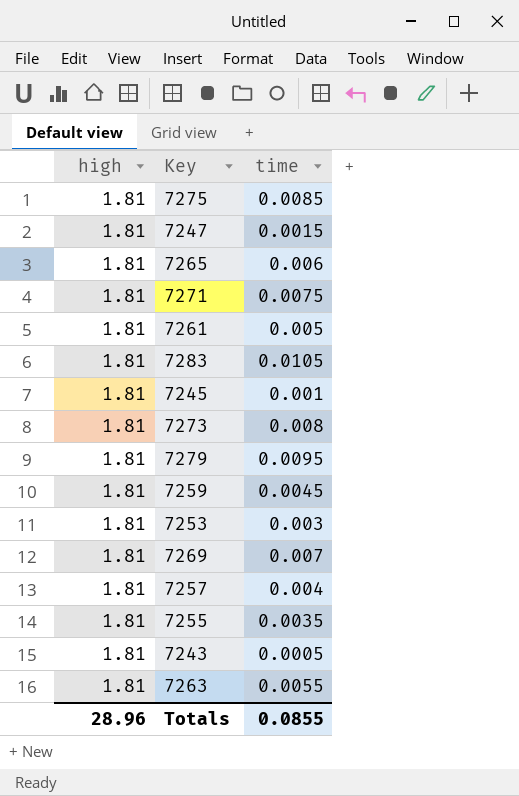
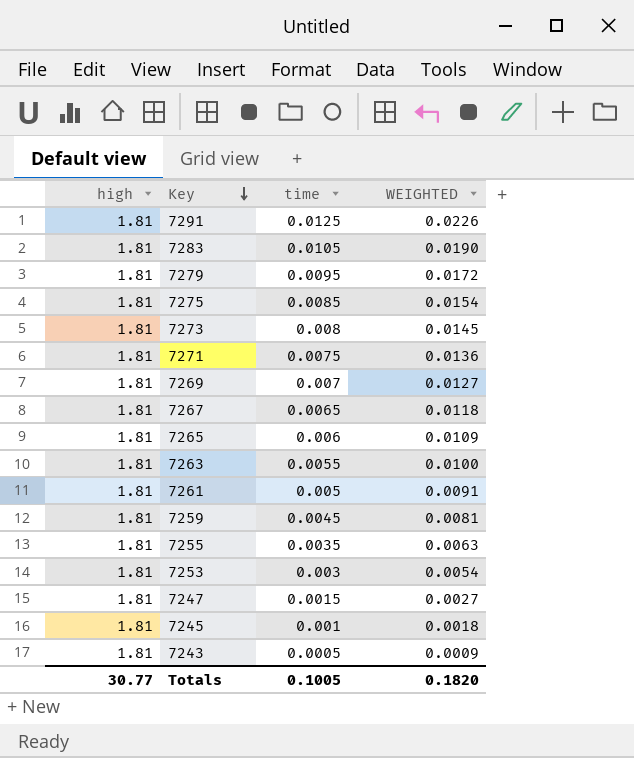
row order: none -> Key descending
column WEIGHTED | formula: none -> [high] * [time]
row 7257: 1.81 | 0.004 -> none
row 7291: none -> 1.81 | 0.0125 | 0.0226
row 7267: none -> 1.81 | 0.0065 | 0.0118
Totals | high: 28.96 -> 30.77
Totals | time: 0.0855 -> 0.1005

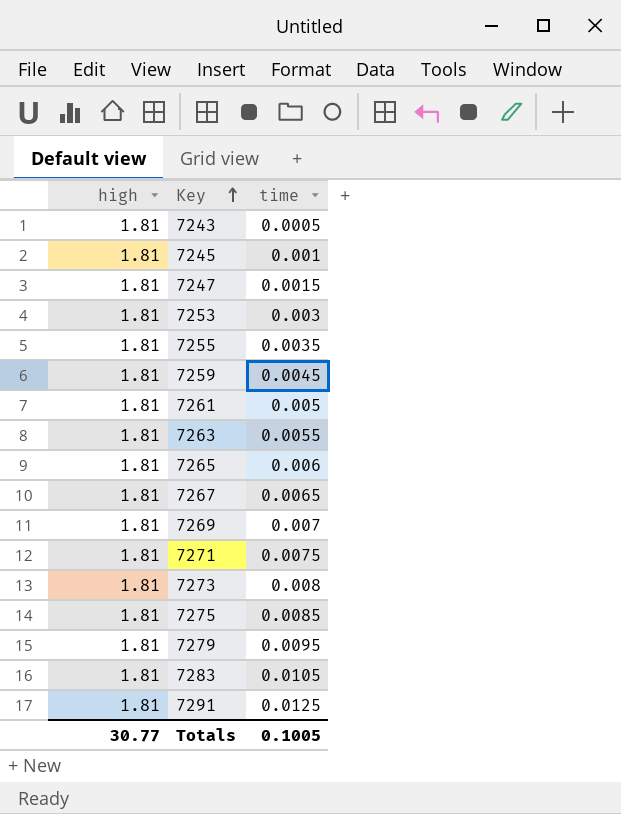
row order: Key descending -> Key ascending
column WEIGHTED | formula: [high] * [time] -> none

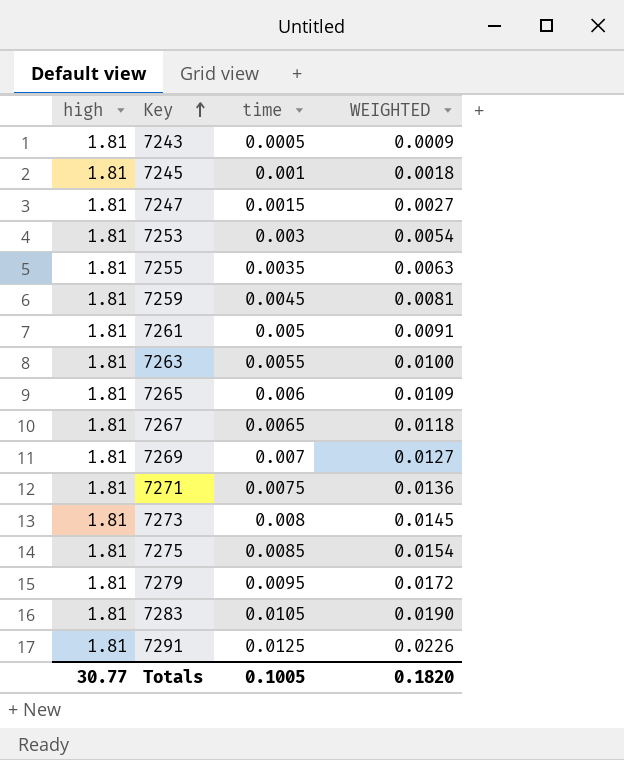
column WEIGHTED | formula: none -> [high] * [time]

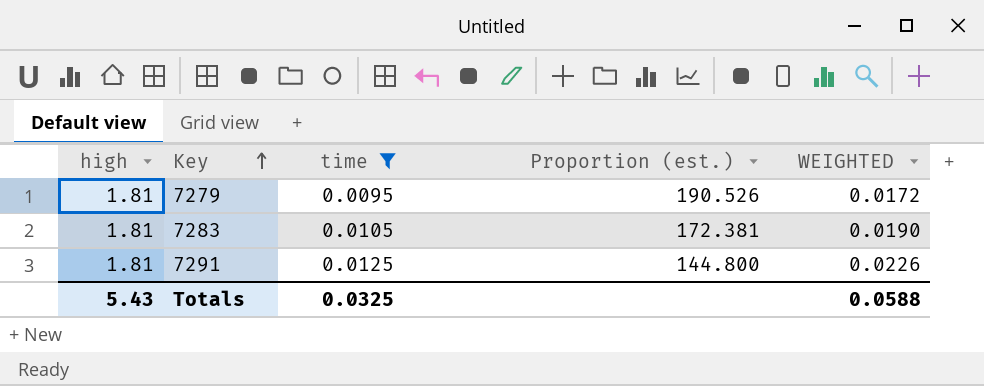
filter: none -> time >= 0.0095
column Proportion (est.) | formula: none -> [high] / [time]
Totals | high: 30.77 -> 5.43
Totals | time: 0.1005 -> 0.0325
Totals | WEIGHTED: 0.1820 -> 0.0588

